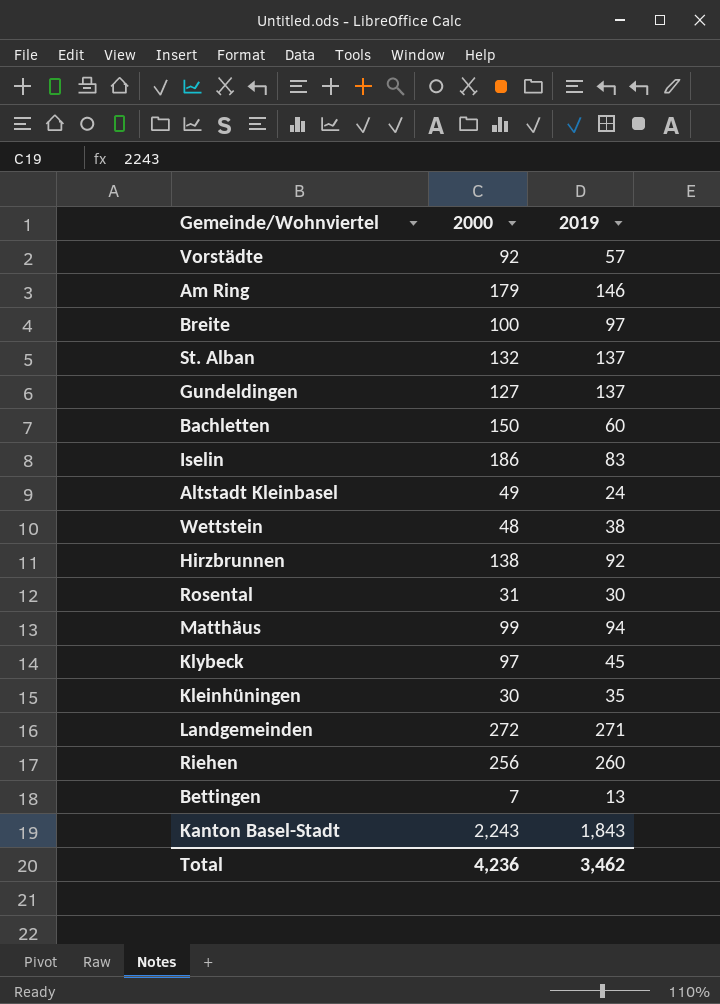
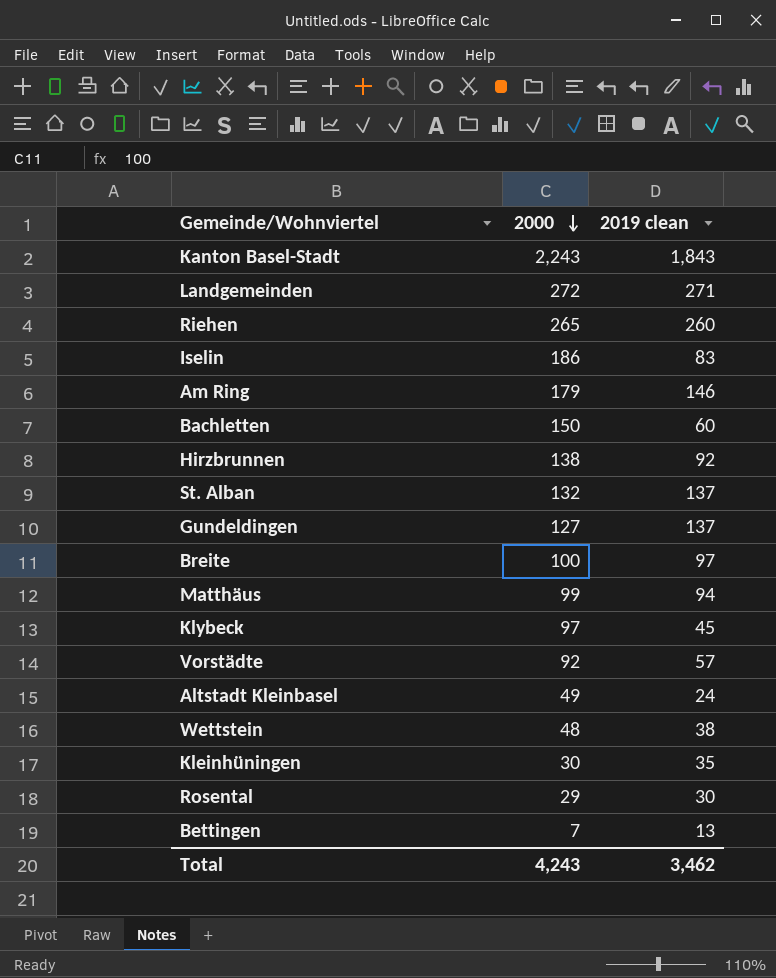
row order: none -> 2000 descending
column name: 2019 -> 2019 clean
Riehen | 2000: 256 -> 265
Rosental | 2000: 31 -> 29
Total | 2000: 4,236 -> 4,243

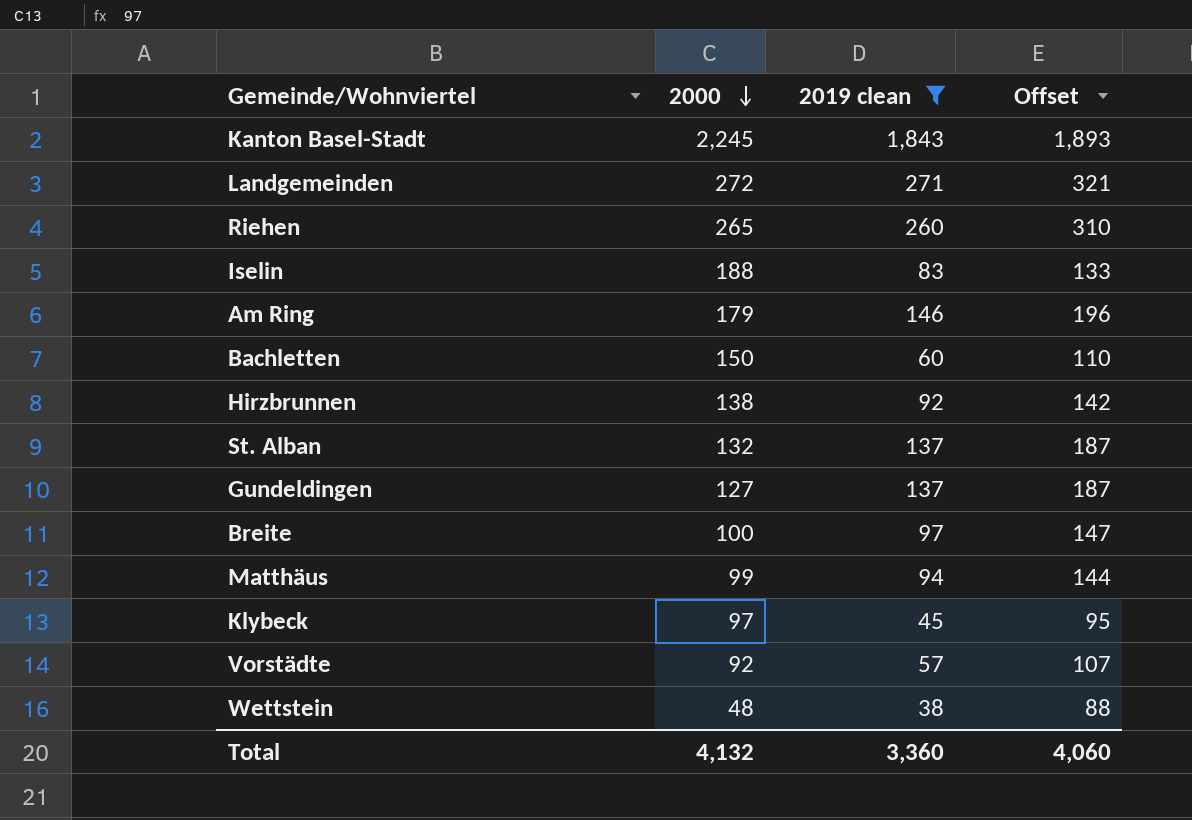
filter: none -> 2019 clean >= 38
column Offset | formula: none -> [2019 clean] + 50
Kanton Basel-Stadt | 2000: 2,243 -> 2,245
Iselin | 2000: 186 -> 188
Total | 2000: 4,243 -> 4,132
Total | 2019 clean: 3,462 -> 3,360

